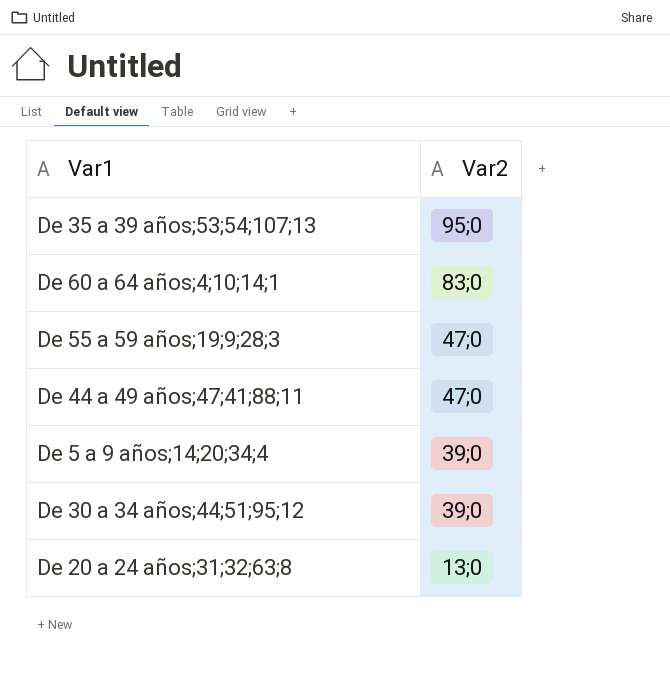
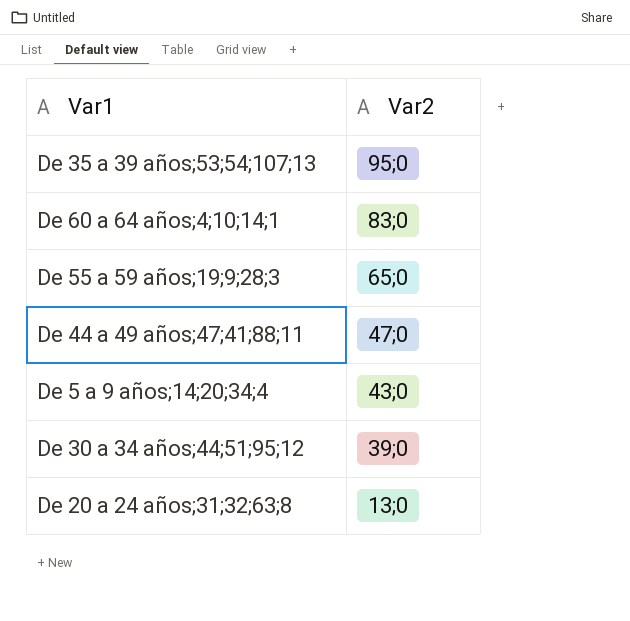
De 55 a 59 años;19;9;28;3 | Var2: 47;0 -> 65;0
De 5 a 9 años;14;20;34;4 | Var2: 39;0 -> 43;0

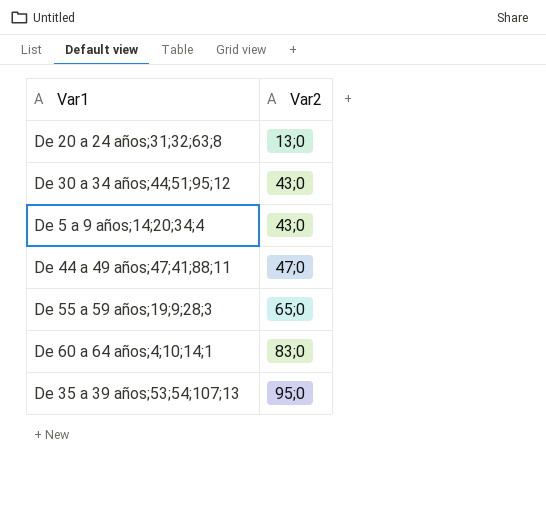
row order: Var2 descending -> Var2 ascending
De 30 a 34 años;44;51;95;12 | Var2: 39;0 -> 43;0

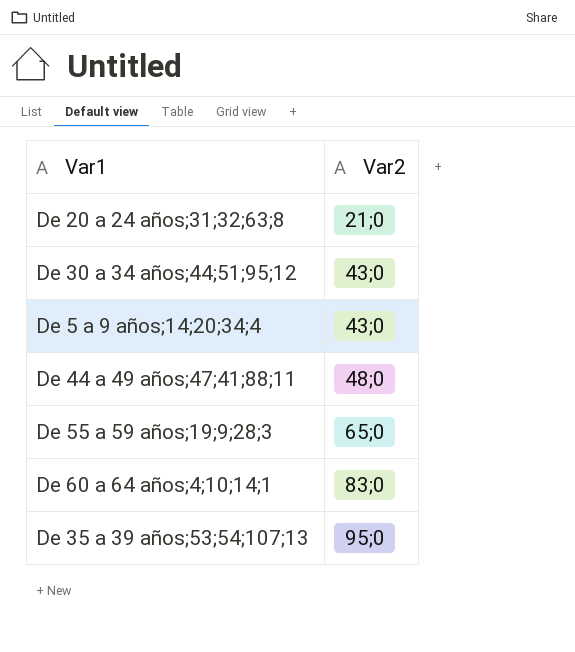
De 20 a 24 años;31;32;63;8 | Var2: 13;0 -> 21;0
De 44 a 49 años;47;41;88;11 | Var2: 47;0 -> 48;0

